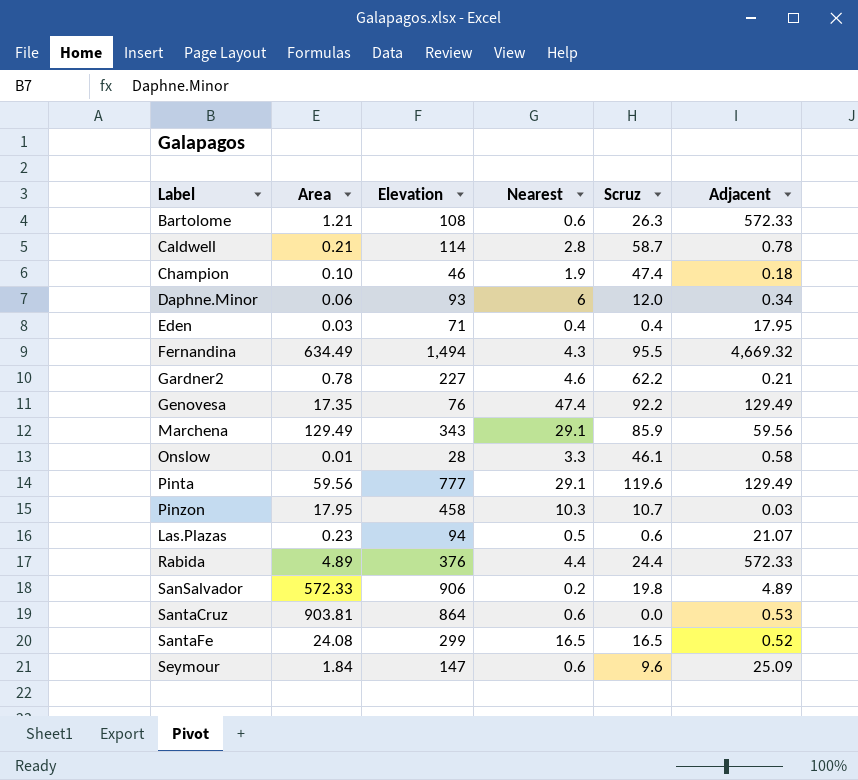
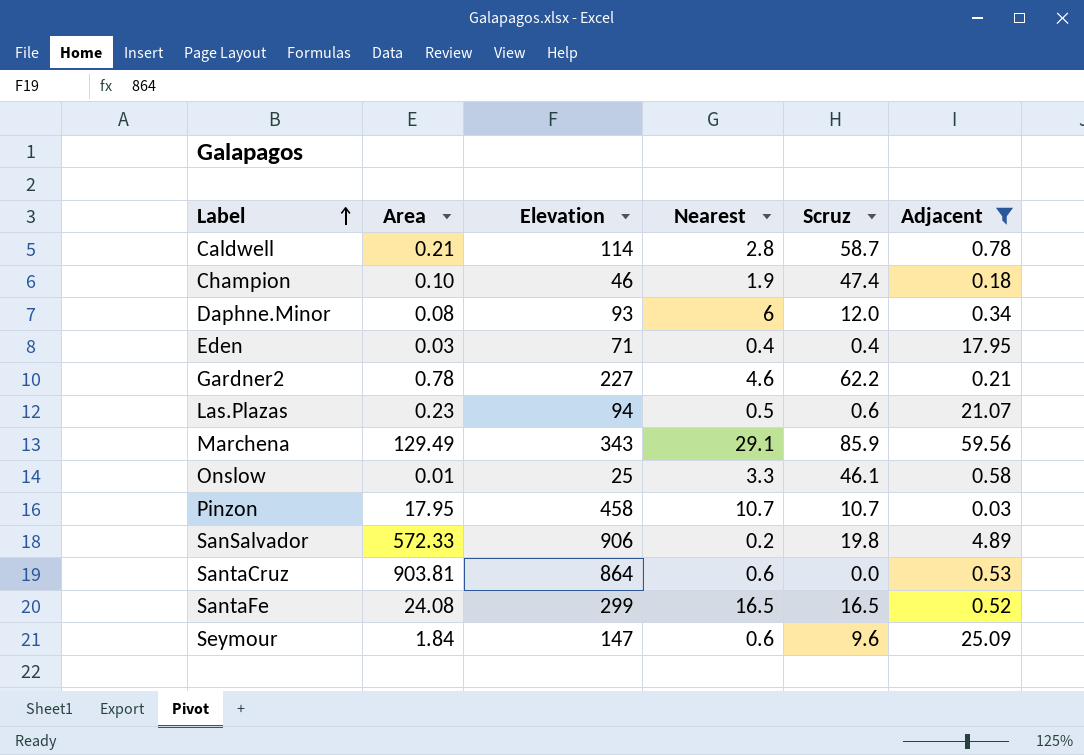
filter: none -> Adjacent <= 59.56
row order: none -> Label ascending
Daphne.Minor | Area: 0.06 -> 0.08
Onslow | Elevation: 28 -> 25
Pinzon | Nearest: 10.3 -> 10.7

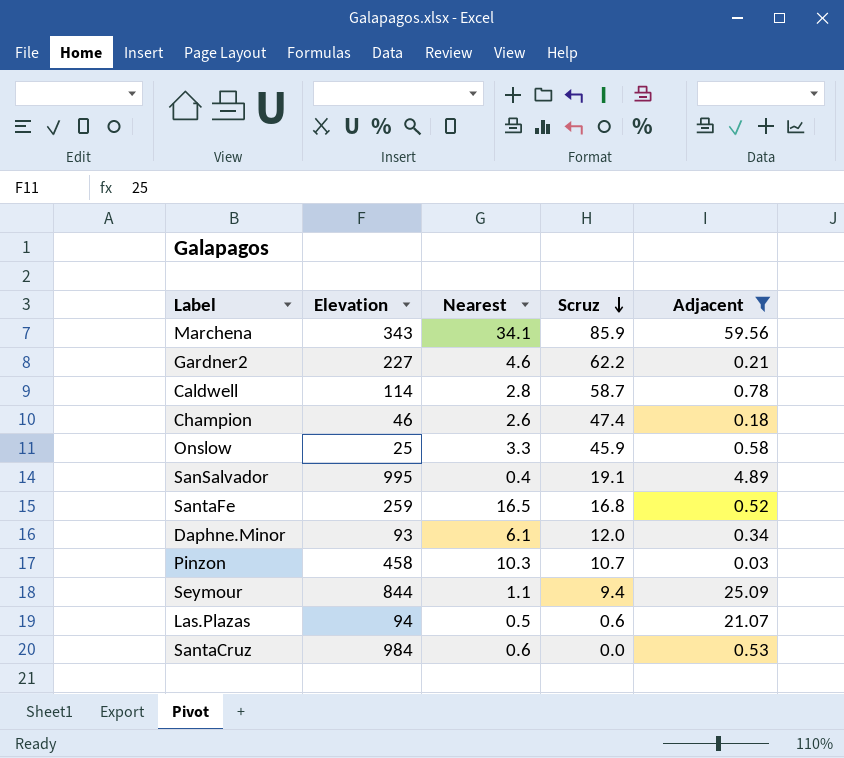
row order: Label ascending -> Scruz descending
column Area | position: 2 -> none
row Eden: 0.03 | 71 | 0.4 | 0.4 | 17.95 -> none
Marchena | Nearest: 29.1 -> 34.1
Champion | Nearest: 1.9 -> 2.6
Onslow | Scruz: 46.1 -> 45.9
SanSalvador | Elevation: 906 -> 995
SanSalvador | Nearest: 0.2 -> 0.4
SanSalvador | Scruz: 19.8 -> 19.1
SantaFe | Elevation: 299 -> 259
SantaFe | Scruz: 16.5 -> 16.8
Daphne.Minor | Nearest: 6 -> 6.1
Pinzon | Nearest: 10.7 -> 10.3
Seymour | Elevation: 147 -> 844
Seymour | Nearest: 0.6 -> 1.1
Seymour | Scruz: 9.6 -> 9.4
SantaCruz | Elevation: 864 -> 984

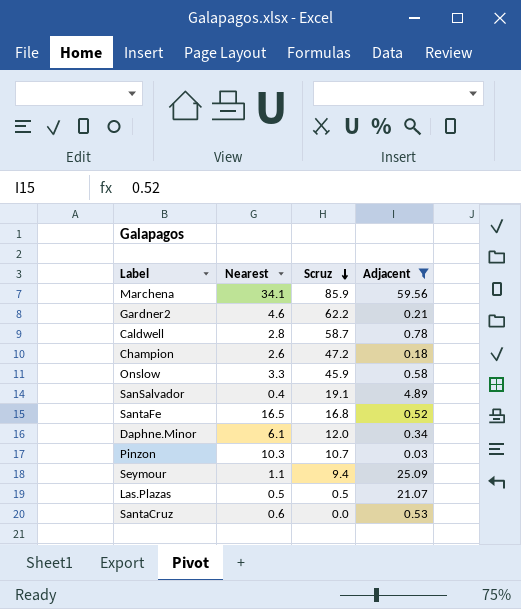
column Elevation | position: 2 -> none
Champion | Scruz: 47.4 -> 47.2
Las.Plazas | Scruz: 0.6 -> 0.5

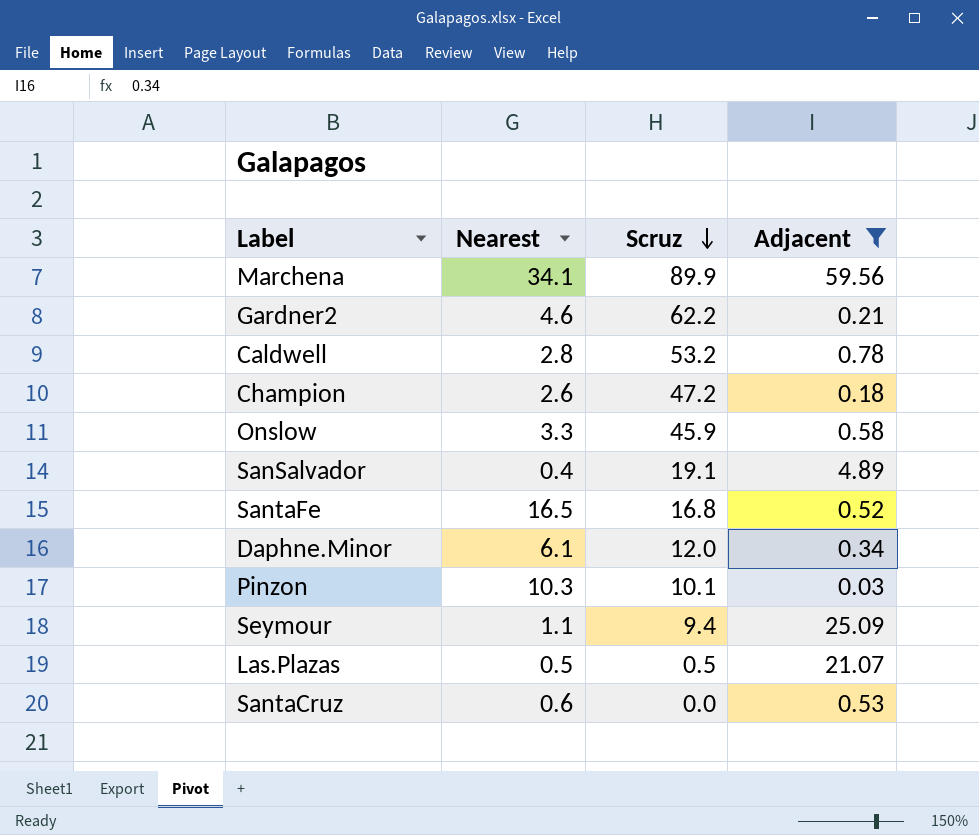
Marchena | Scruz: 85.9 -> 89.9
Caldwell | Scruz: 58.7 -> 53.2
Pinzon | Scruz: 10.7 -> 10.1

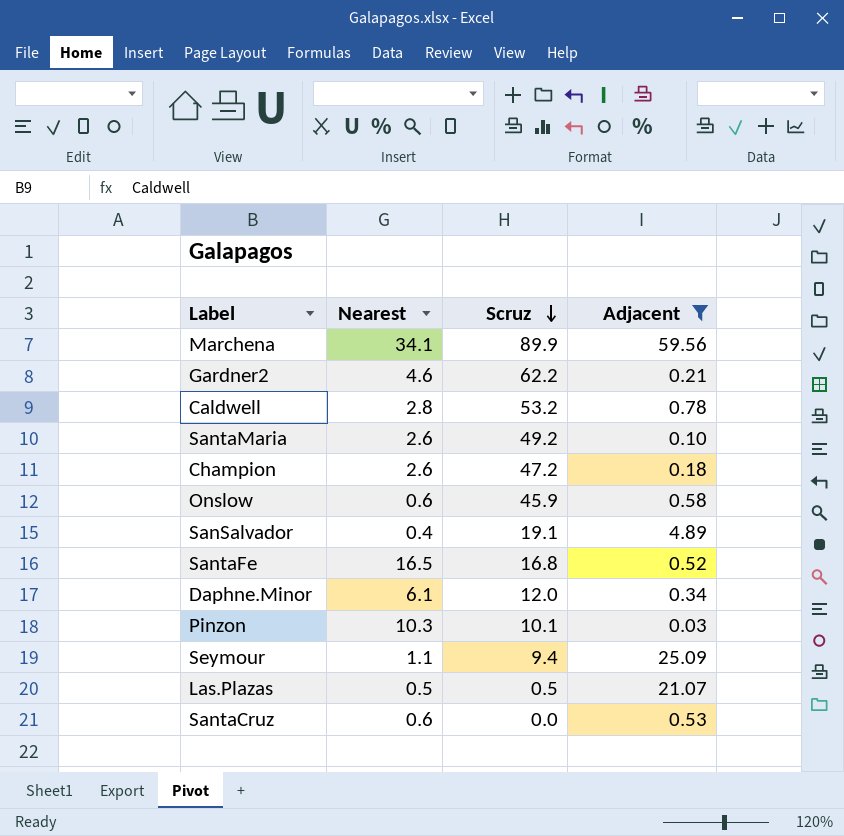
row SantaMaria: none -> 2.6 | 49.2 | 0.10
Onslow | Nearest: 3.3 -> 0.6

